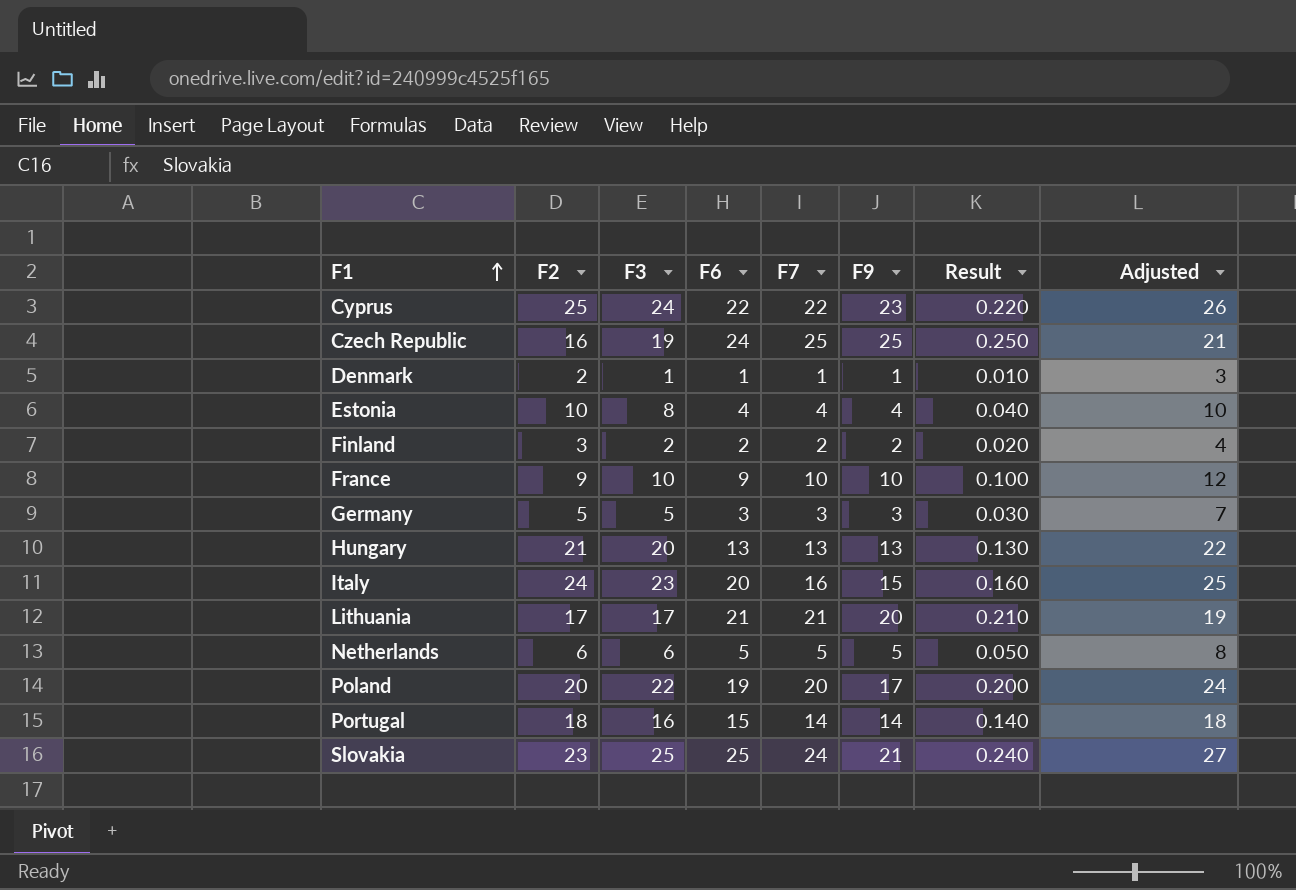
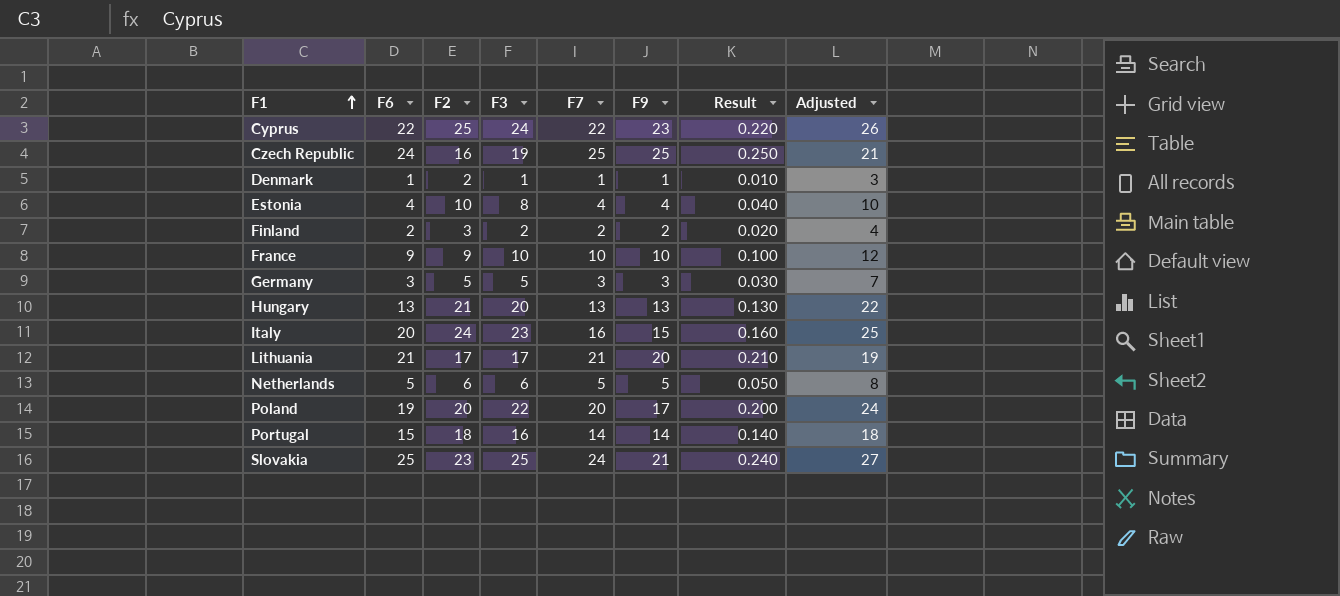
column F6 | position: 4 -> 2

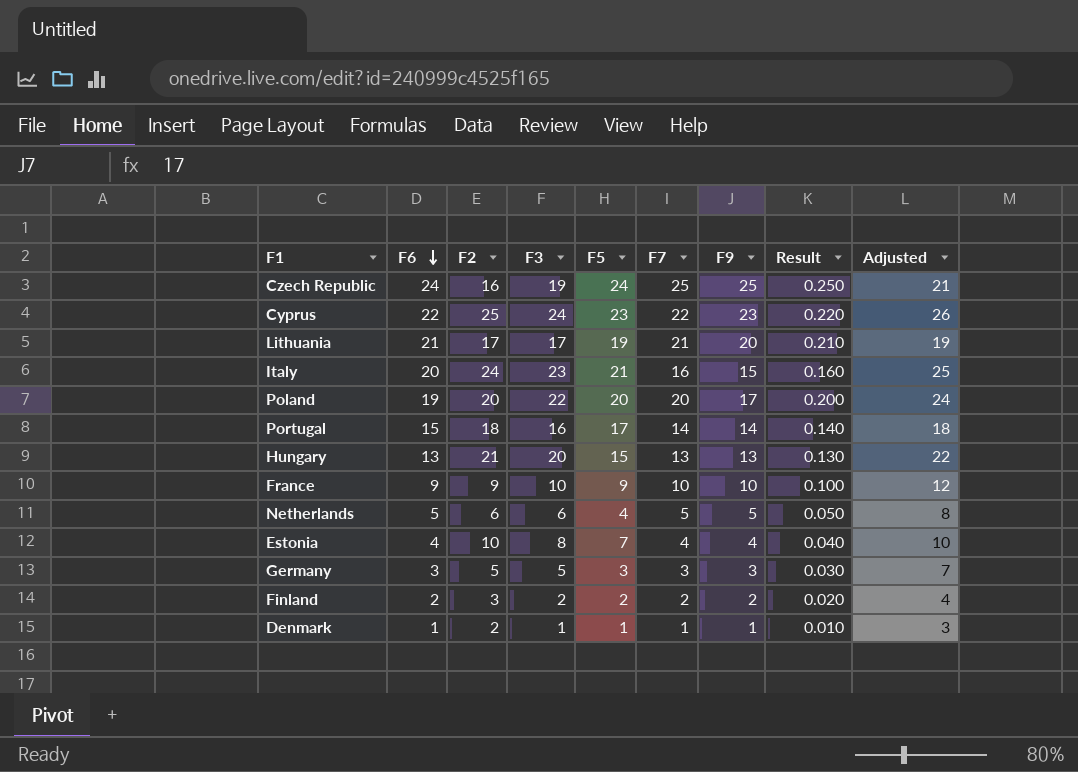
row order: F1 ascending -> F6 descending
column F5 | position: none -> 5
row Slovakia: 25 | 23 | 25 | 24 | 21 | 0.240 | 27 -> none

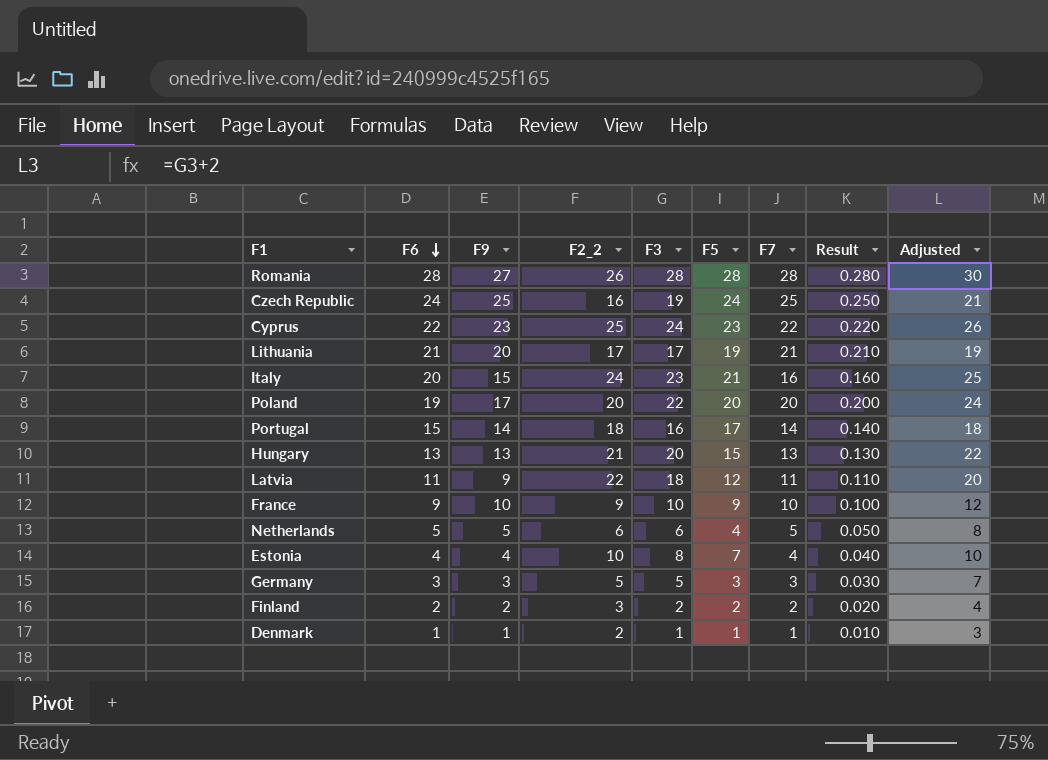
column F9 | position: 7 -> 3
column name: F2 -> F2_2
row Romania: none -> 28 | 27 | 26 | 28 | 28 | 28 | 0.280 | 30
row Latvia: none -> 11 | 9 | 22 | 18 | 12 | 11 | 0.110 | 20

